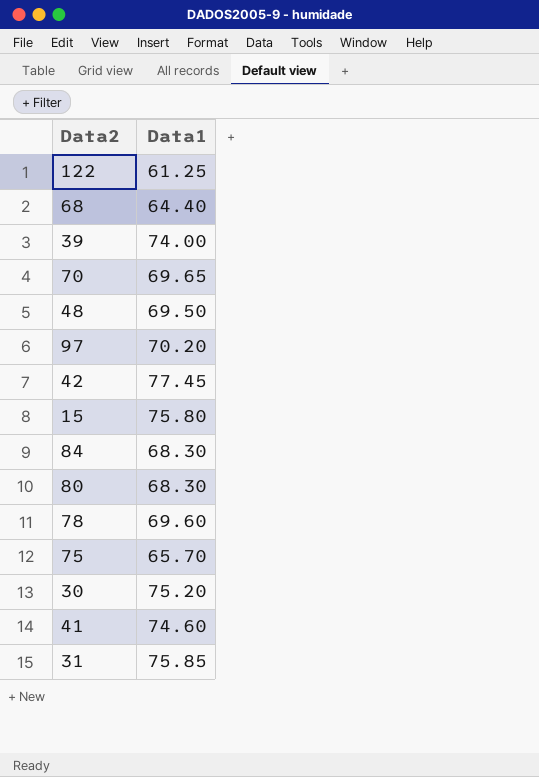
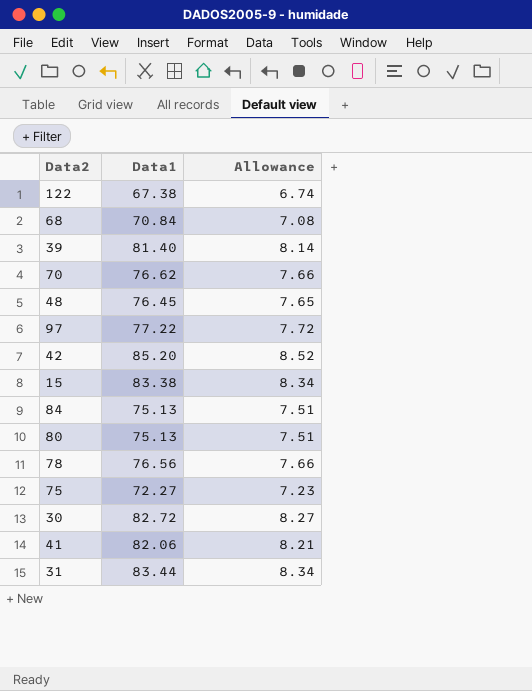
column Allowance | formula: none -> [Data1] * 0.1
122 | Data1: 61.25 -> 67.38
68 | Data1: 64.40 -> 70.84
39 | Data1: 74.00 -> 81.40
70 | Data1: 69.65 -> 76.62
48 | Data1: 69.50 -> 76.45
97 | Data1: 70.20 -> 77.22
42 | Data1: 77.45 -> 85.20
15 | Data1: 75.80 -> 83.38
84 | Data1: 68.30 -> 75.13
80 | Data1: 68.30 -> 75.13
78 | Data1: 69.60 -> 76.56
75 | Data1: 65.70 -> 72.27
30 | Data1: 75.20 -> 82.72
41 | Data1: 74.60 -> 82.06
31 | Data1: 75.85 -> 83.44

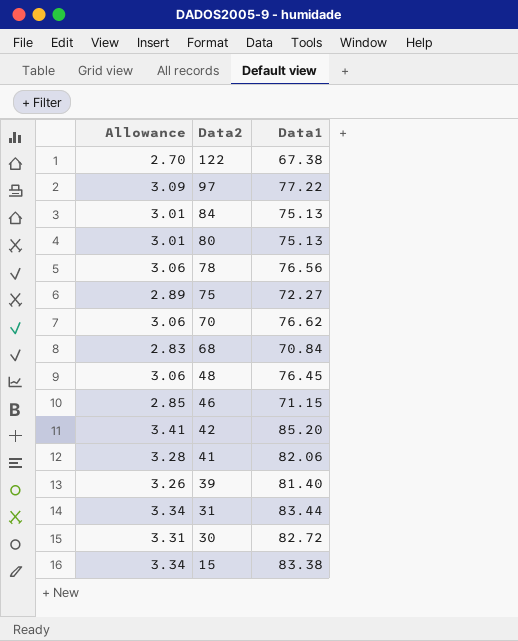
row order: none -> Data2 descending
column Allowance | formula: [Data1] * 0.1 -> [Data1] * 0.04
column Allowance | position: 3 -> 1
row 46: none -> 2.85 | 71.15

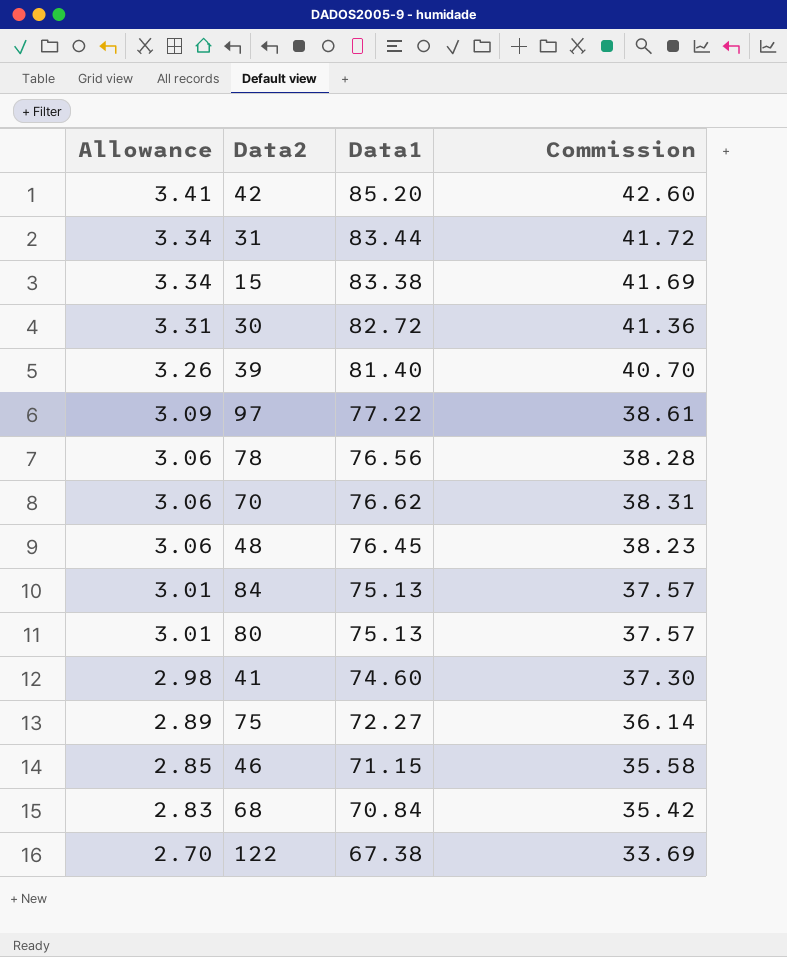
row order: Data2 descending -> Allowance descending
column Commission | formula: none -> [Data1] * 0.5
41 | Allowance: 3.28 -> 2.98
41 | Data1: 82.06 -> 74.60

